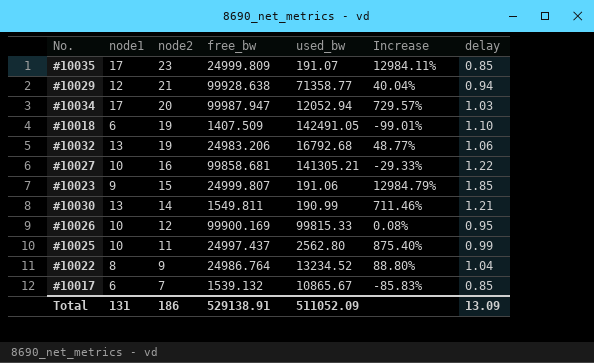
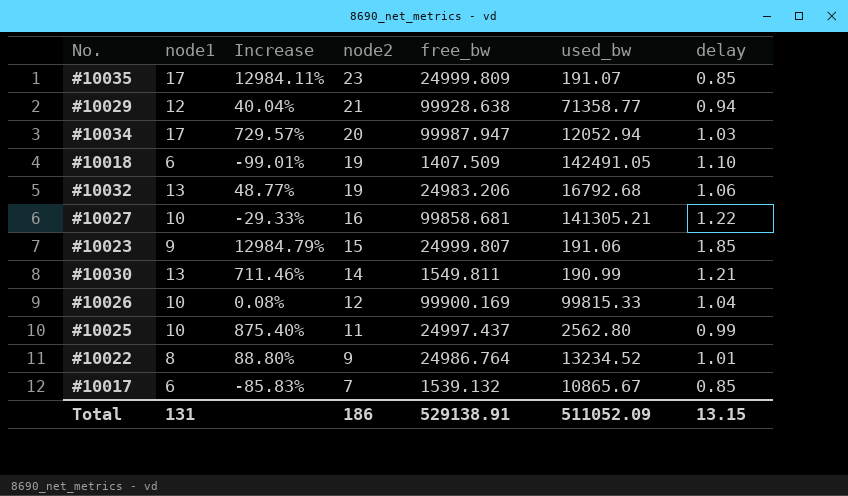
column Increase | position: 6 -> 3
#10026 | delay: 0.95 -> 1.04
#10022 | delay: 1.04 -> 1.01
Total | delay: 13.09 -> 13.15

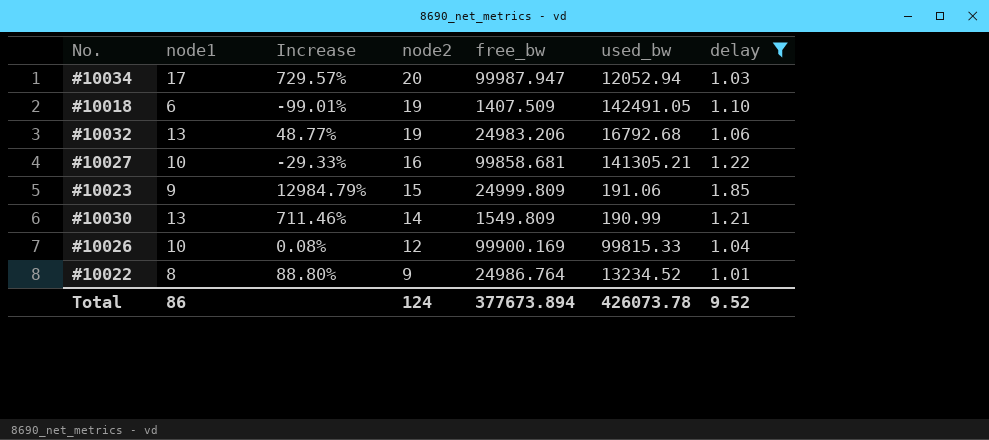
filter: none -> delay >= 1.01
#10023 | free_bw: 24999.807 -> 24999.809
#10030 | free_bw: 1549.811 -> 1549.809
Total | node1: 131 -> 86
Total | node2: 186 -> 124
Total | free_bw: 529138.91 -> 377673.894
Total | used_bw: 511052.09 -> 426073.78
Total | delay: 13.15 -> 9.52

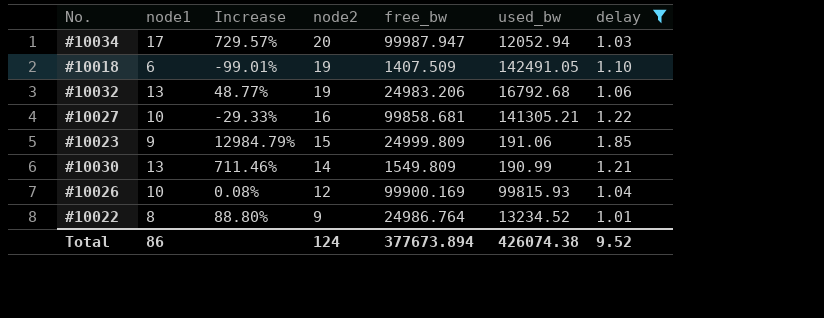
#10026 | used_bw: 99815.33 -> 99815.93
Total | used_bw: 426073.78 -> 426074.38

